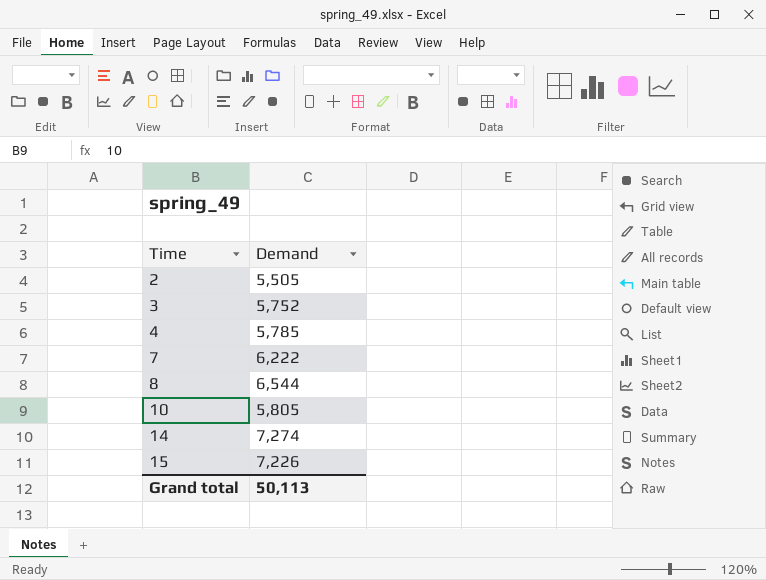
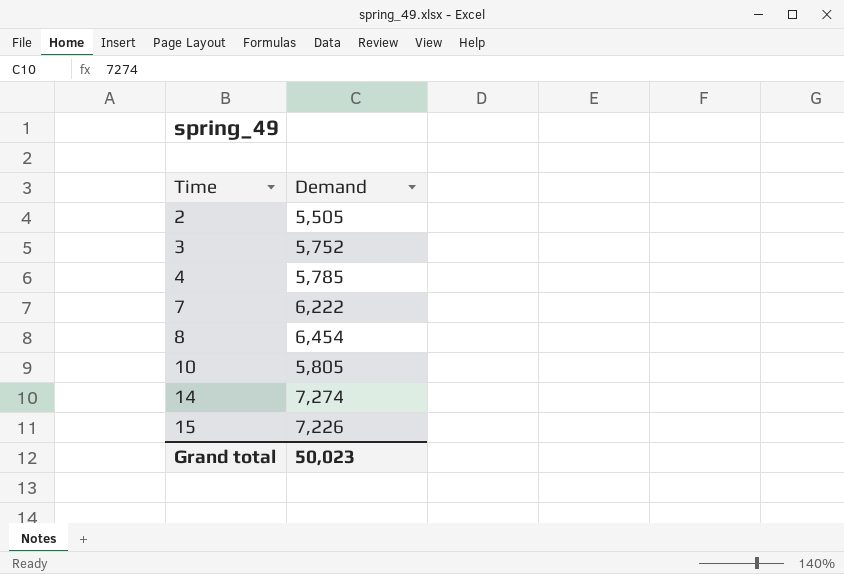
8 | Demand: 6,544 -> 6,454
Grand total | Demand: 50,113 -> 50,023

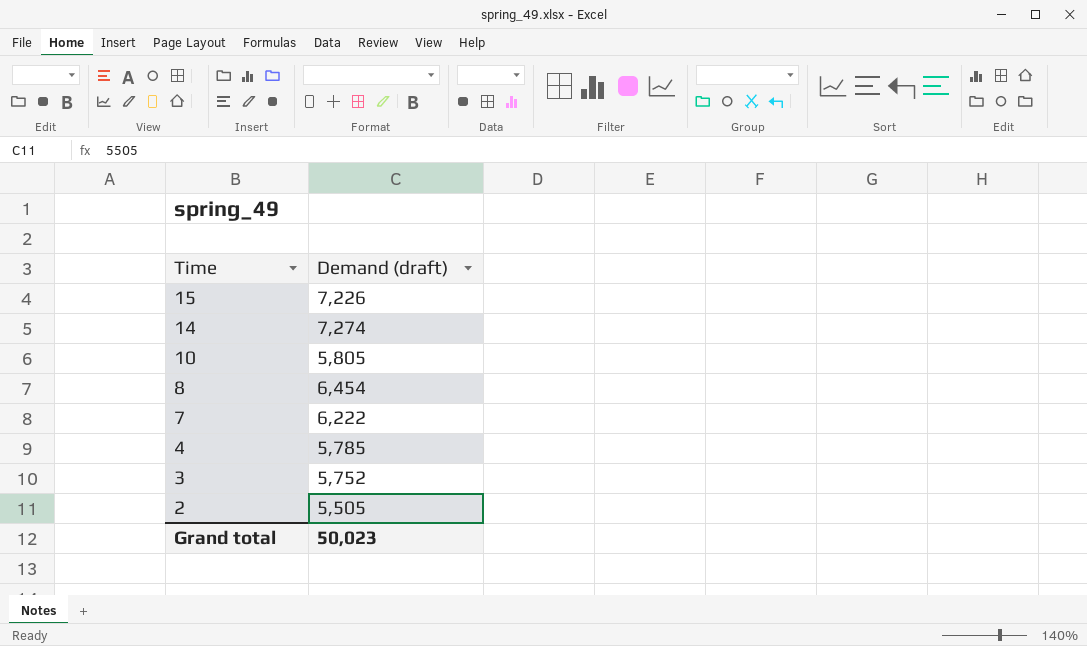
row order: Time ascending -> Time descending
column name: Demand -> Demand (draft)

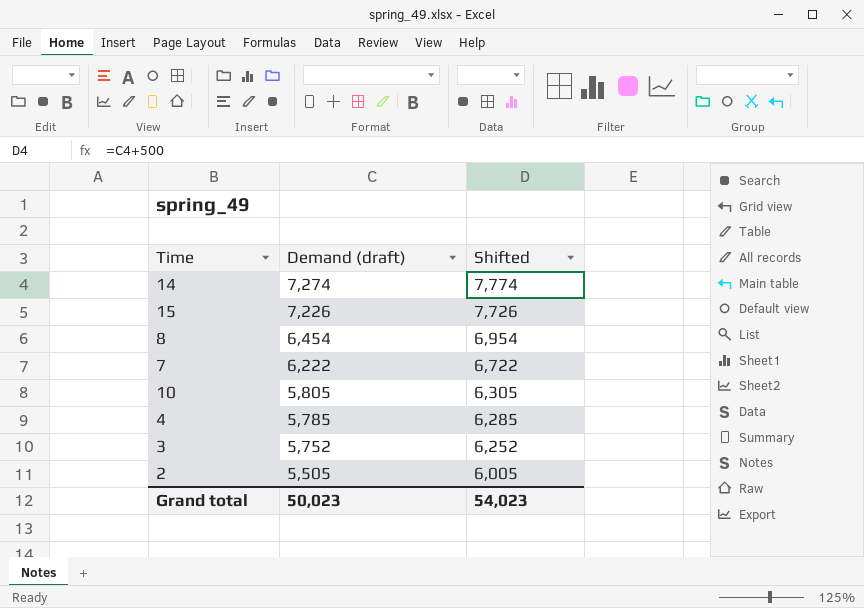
row order: Time descending -> Demand (draft) descending
column Shifted | formula: none -> [Demand (draft)] + 500

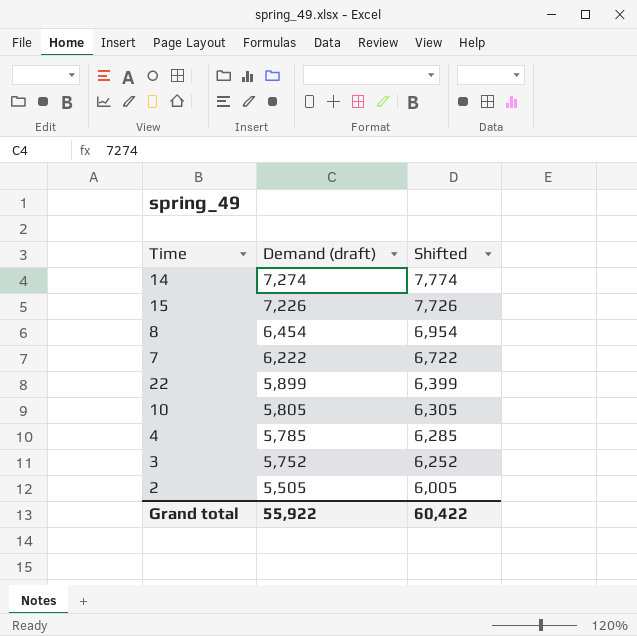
row 22: none -> 5,899 | 6,399
Grand total | Demand (draft): 50,023 -> 55,922
Grand total | Shifted: 54,023 -> 60,422

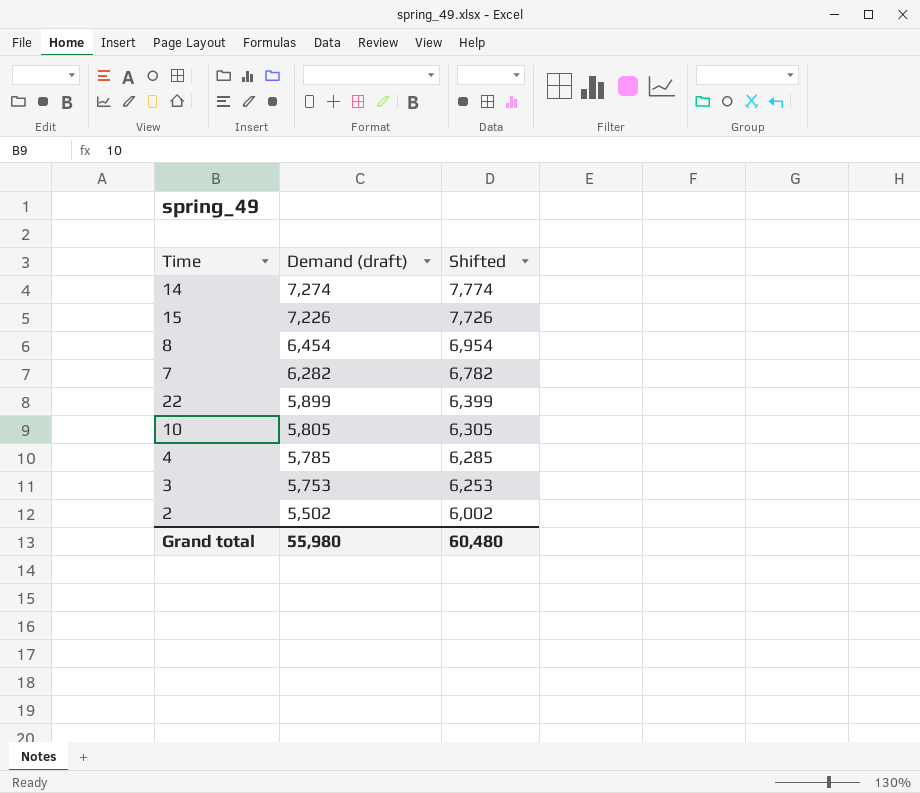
7 | Demand (draft): 6,222 -> 6,282
7 | Shifted: 6,722 -> 6,782
3 | Demand (draft): 5,752 -> 5,753
3 | Shifted: 6,252 -> 6,253
2 | Demand (draft): 5,505 -> 5,502
2 | Shifted: 6,005 -> 6,002
Grand total | Demand (draft): 55,922 -> 55,980
Grand total | Shifted: 60,422 -> 60,480

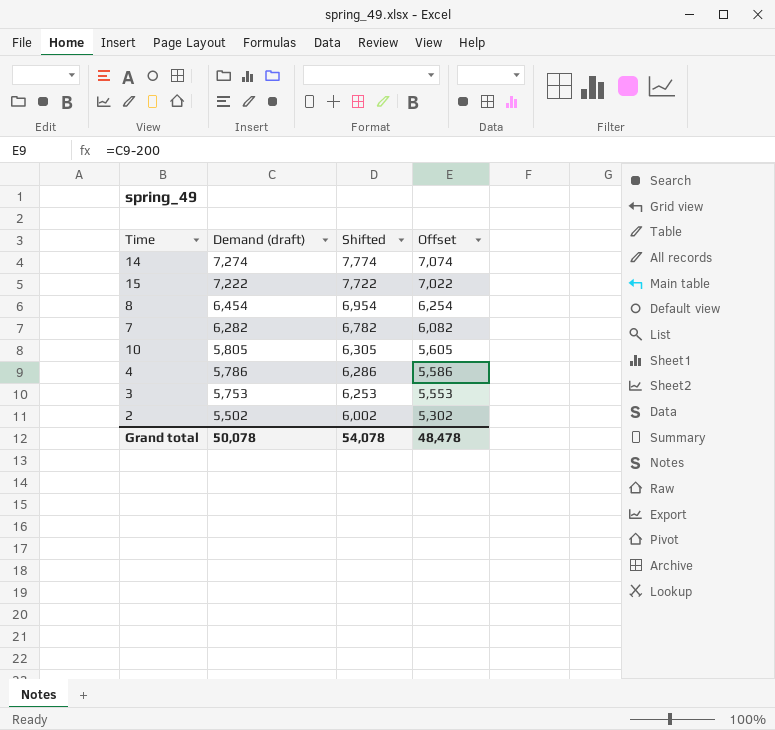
column Offset | formula: none -> [Demand (draft)] - 200
row 22: 5,899 | 6,399 -> none
15 | Demand (draft): 7,226 -> 7,222
15 | Shifted: 7,726 -> 7,722
4 | Demand (draft): 5,785 -> 5,786
4 | Shifted: 6,285 -> 6,286
Grand total | Demand (draft): 55,980 -> 50,078
Grand total | Shifted: 60,480 -> 54,078

